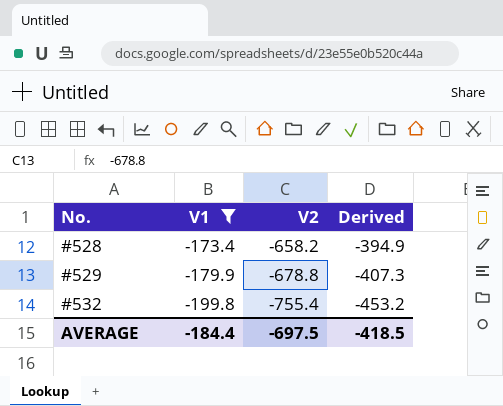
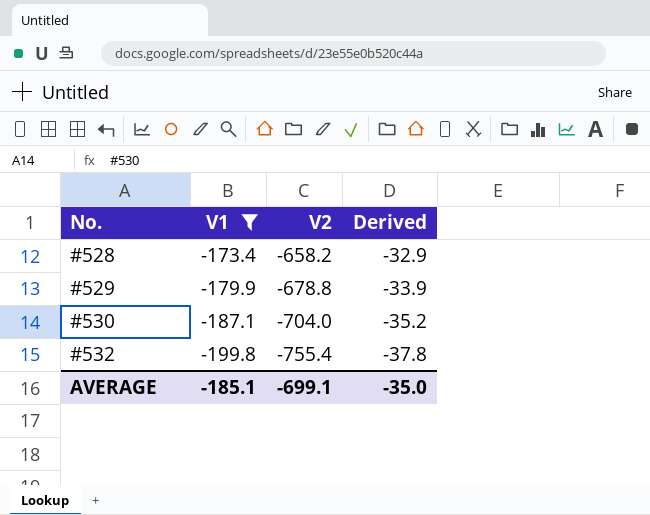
column Derived | formula: [V2] * 0.6 -> [V2] * 0.05
row #530: none -> -187.1 | -704.0 | -35.2
AVERAGE | V1: -184.4 -> -185.1
AVERAGE | V2: -697.5 -> -699.1
AVERAGE | Derived: -418.5 -> -35.0

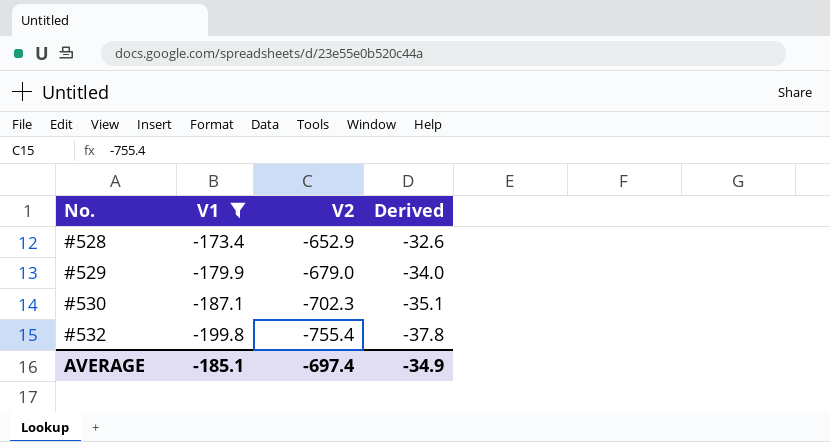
#528 | V2: -658.2 -> -652.9
#528 | Derived: -32.9 -> -32.6
#529 | V2: -678.8 -> -679.0
#529 | Derived: -33.9 -> -34.0
#530 | V2: -704.0 -> -702.3
#530 | Derived: -35.2 -> -35.1
AVERAGE | V2: -699.1 -> -697.4
AVERAGE | Derived: -35.0 -> -34.9

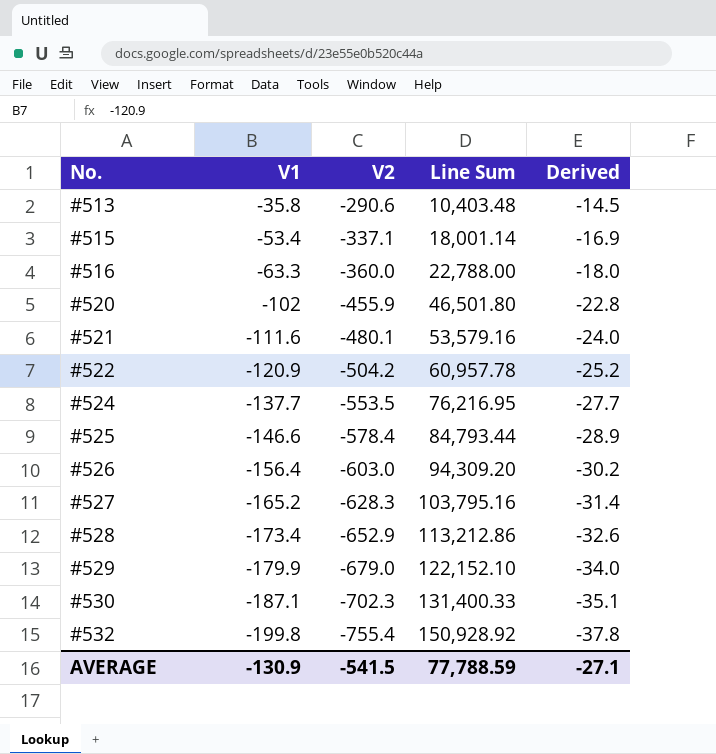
filter: V1 <= -173.4 -> none
column Line Sum | formula: none -> [V1] * [V2]
AVERAGE | V1: -185.1 -> -130.9
AVERAGE | V2: -697.4 -> -541.5
AVERAGE | Derived: -34.9 -> -27.1

